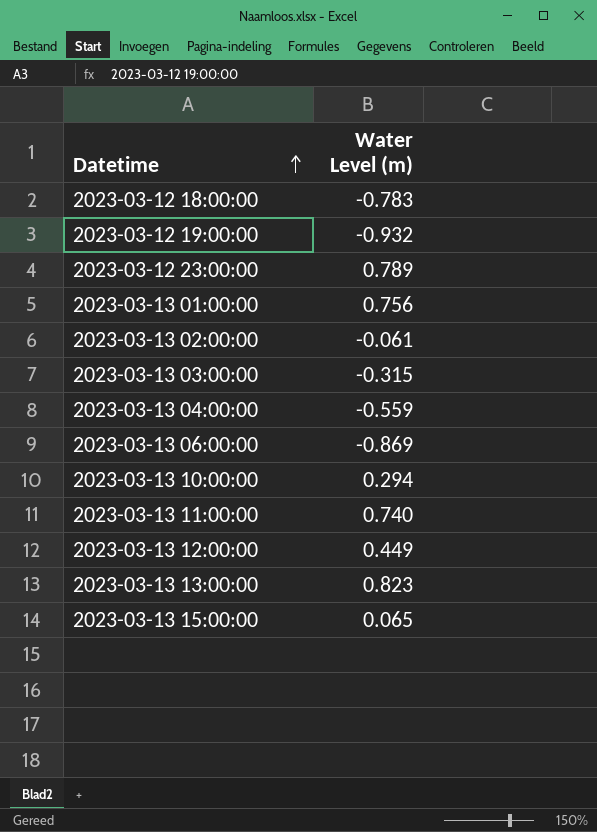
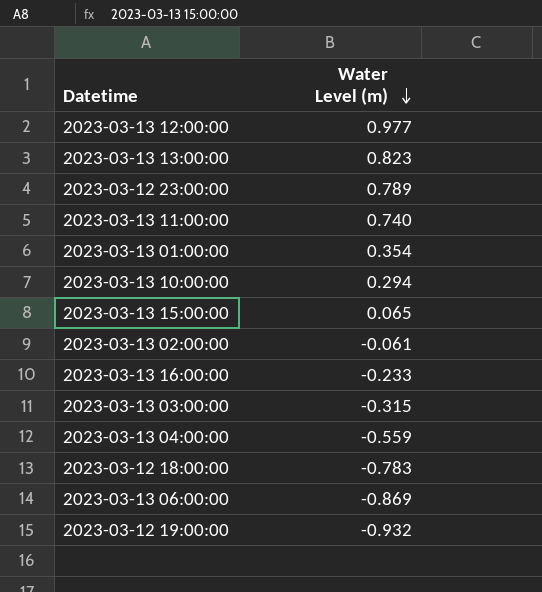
row order: Datetime ascending -> Water Level (m) descending
2023-03-13 12:00:00 | Water Level (m): 0.449 -> 0.977
2023-03-13 01:00:00 | Water Level (m): 0.756 -> 0.354
row 2023-03-13 16:00:00: none -> -0.233

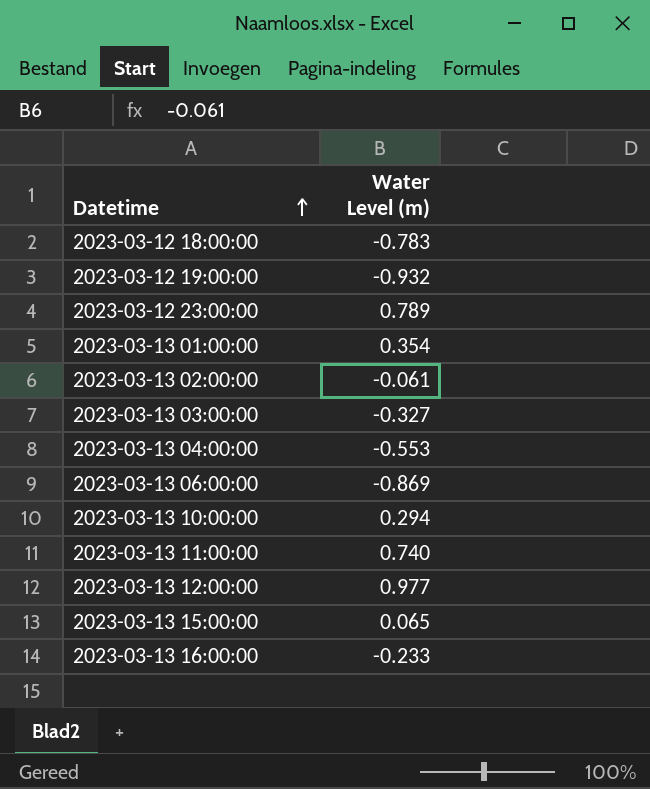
row order: Water Level (m) descending -> Datetime ascending
row 2023-03-13 13:00:00: 0.823 -> none
2023-03-13 03:00:00 | Water Level (m): -0.315 -> -0.327
2023-03-13 04:00:00 | Water Level (m): -0.559 -> -0.553

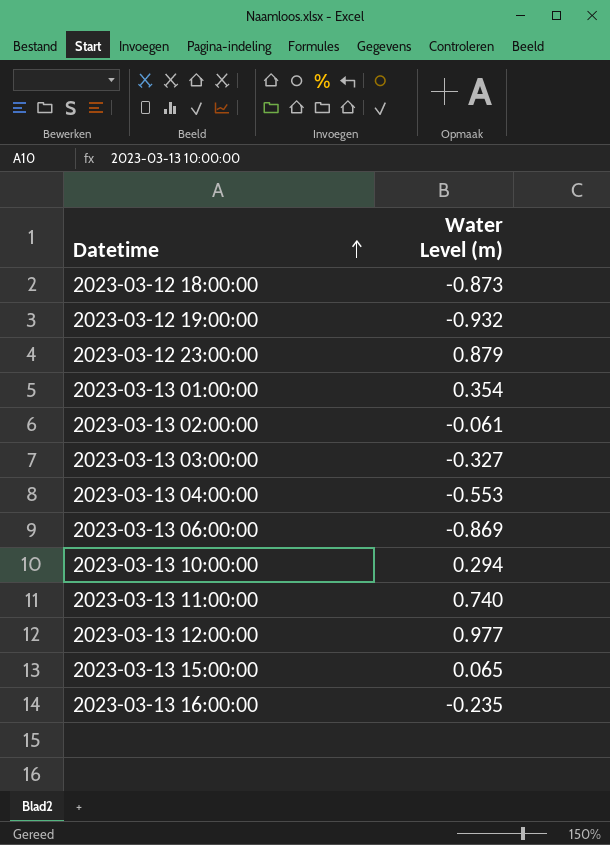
2023-03-12 18:00:00 | Water Level (m): -0.783 -> -0.873
2023-03-12 23:00:00 | Water Level (m): 0.789 -> 0.879
2023-03-13 16:00:00 | Water Level (m): -0.233 -> -0.235

